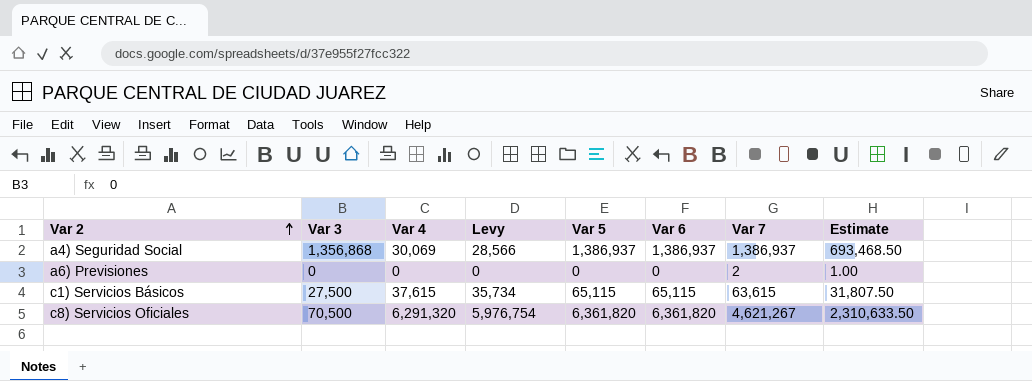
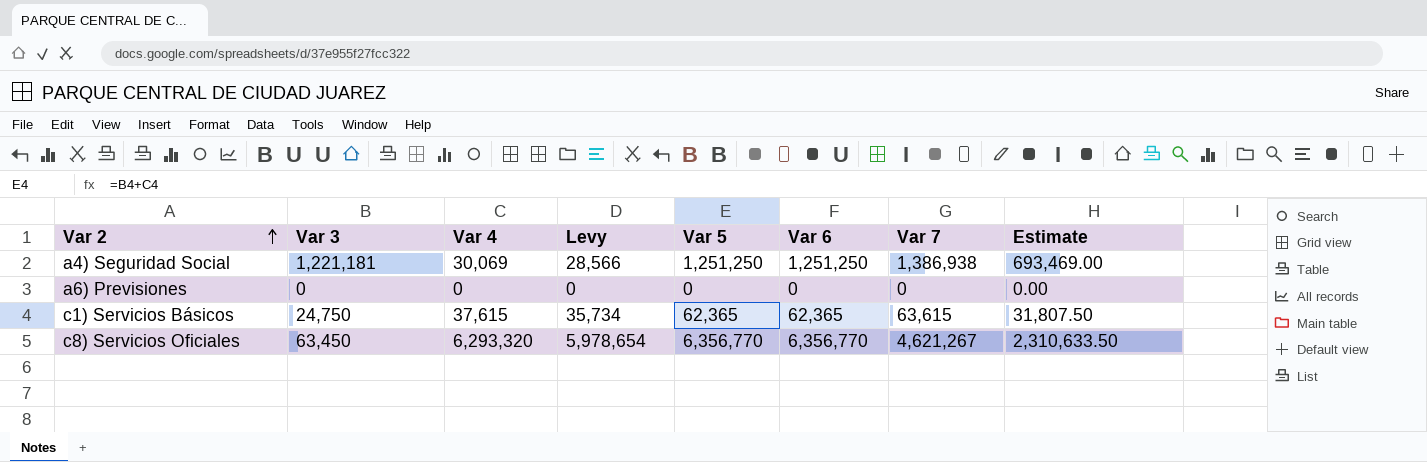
a4) Seguridad Social | Var 3: 1,356,868 -> 1,221,181
a4) Seguridad Social | Var 5: 1,386,937 -> 1,251,250
a4) Seguridad Social | Var 6: 1,386,937 -> 1,251,250
a4) Seguridad Social | Var 7: 1,386,937 -> 1,386,938
a4) Seguridad Social | Estimate: 693,468.50 -> 693,469.00
a6) Previsiones | Var 7: 2 -> 0
a6) Previsiones | Estimate: 1.00 -> 0.00
c1) Servicios Básicos | Var 3: 27,500 -> 24,750
c1) Servicios Básicos | Var 5: 65,115 -> 62,365
c1) Servicios Básicos | Var 6: 65,115 -> 62,365
c8) Servicios Oficiales | Var 3: 70,500 -> 63,450
c8) Servicios Oficiales | Var 4: 6,291,320 -> 6,293,320
c8) Servicios Oficiales | Levy: 5,976,754 -> 5,978,654
c8) Servicios Oficiales | Var 5: 6,361,820 -> 6,356,770
c8) Servicios Oficiales | Var 6: 6,361,820 -> 6,356,770

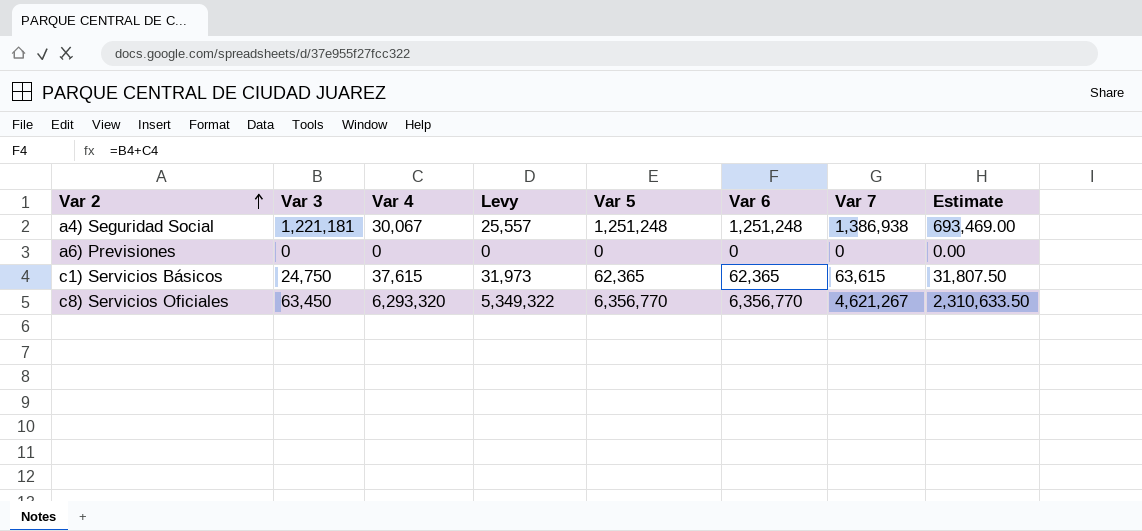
column Levy | formula: [Var 4] * 0.95 -> [Var 4] * 0.85
a4) Seguridad Social | Var 4: 30,069 -> 30,067
a4) Seguridad Social | Var 5: 1,251,250 -> 1,251,248
a4) Seguridad Social | Var 6: 1,251,250 -> 1,251,248

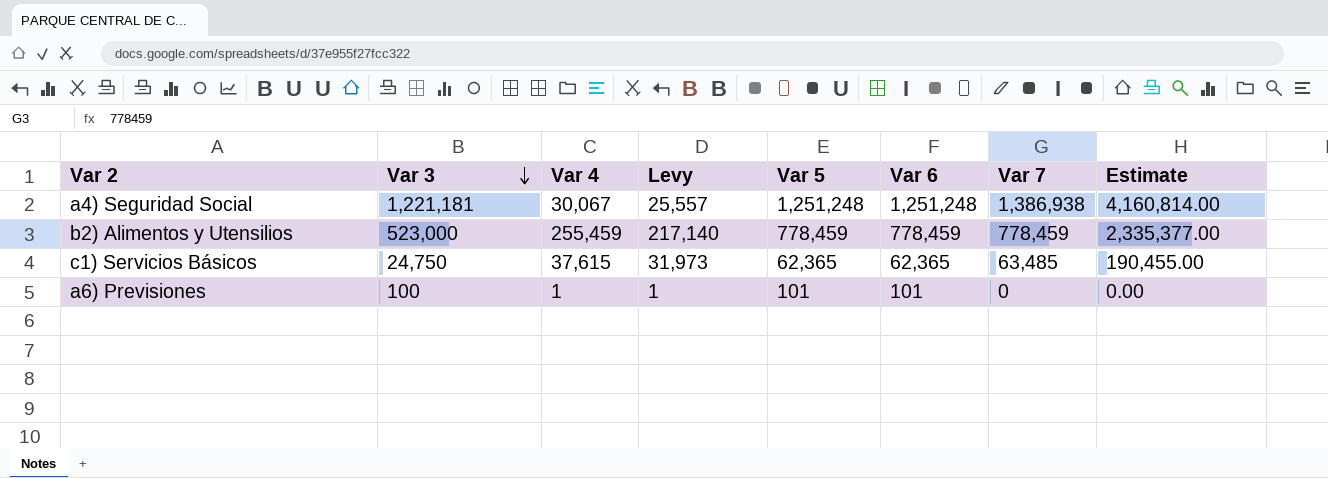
row order: Var 2 ascending -> Var 3 descending
column Estimate | formula: [Var 7] * 0.5 -> [Var 7] * 3
row c8) Servicios Oficiales: 63,450 | 6,293,320 | 5,349,322 | 6,356,770 | 6,356,770 | 4,621,267 | 2,310,633.50 -> none
row b2) Alimentos y Utensilios: none -> 523,000 | 255,459 | 217,140 | 778,459 | 778,459 | 778,459 | 2,335,377.00
c1) Servicios Básicos | Var 7: 63,615 -> 63,485
a6) Previsiones | Var 3: 0 -> 100
a6) Previsiones | Var 4: 0 -> 1
a6) Previsiones | Levy: 0 -> 1
a6) Previsiones | Var 5: 0 -> 101
a6) Previsiones | Var 6: 0 -> 101

